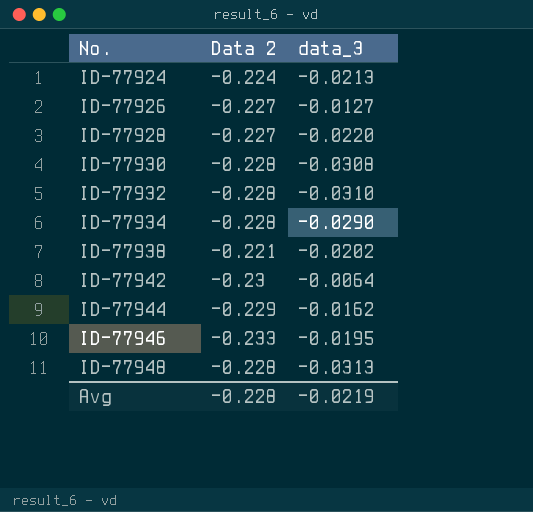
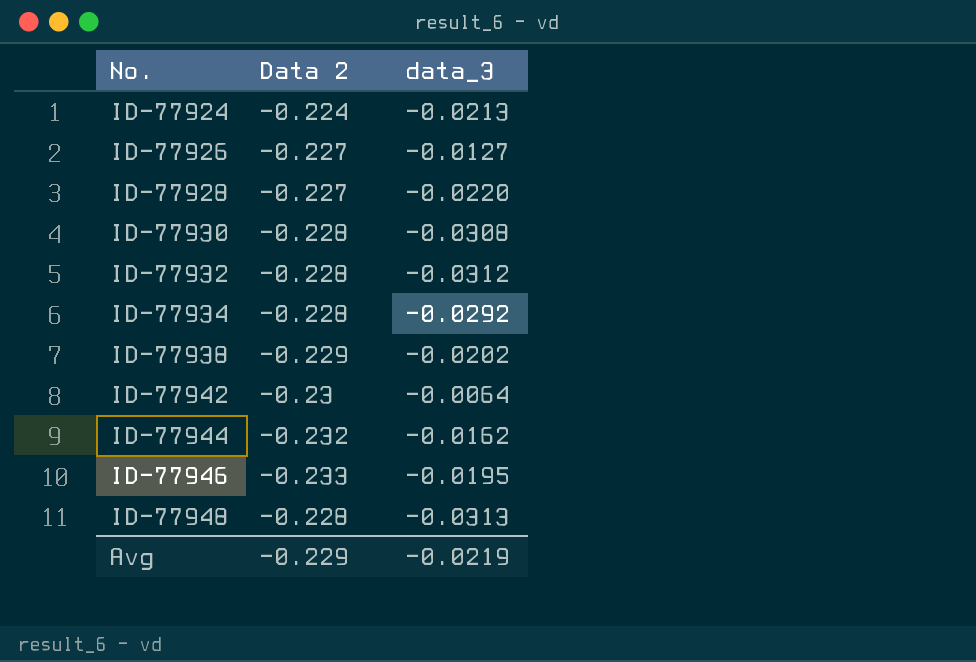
ID-77932 | data_3: -0.0310 -> -0.0312
ID-77934 | data_3: -0.0290 -> -0.0292
ID-77938 | Data 2: -0.221 -> -0.229
ID-77944 | Data 2: -0.229 -> -0.232
Avg | Data 2: -0.228 -> -0.229

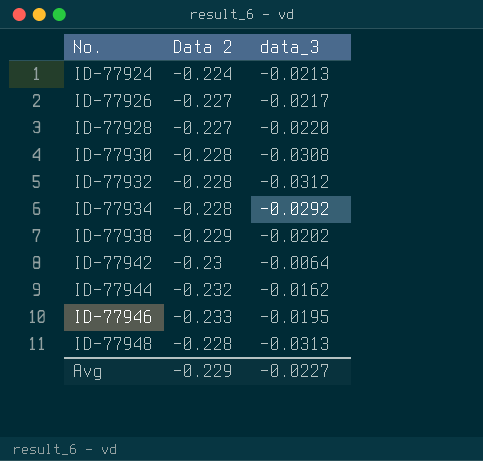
ID-77926 | data_3: -0.0127 -> -0.0217
Avg | data_3: -0.0219 -> -0.0227

